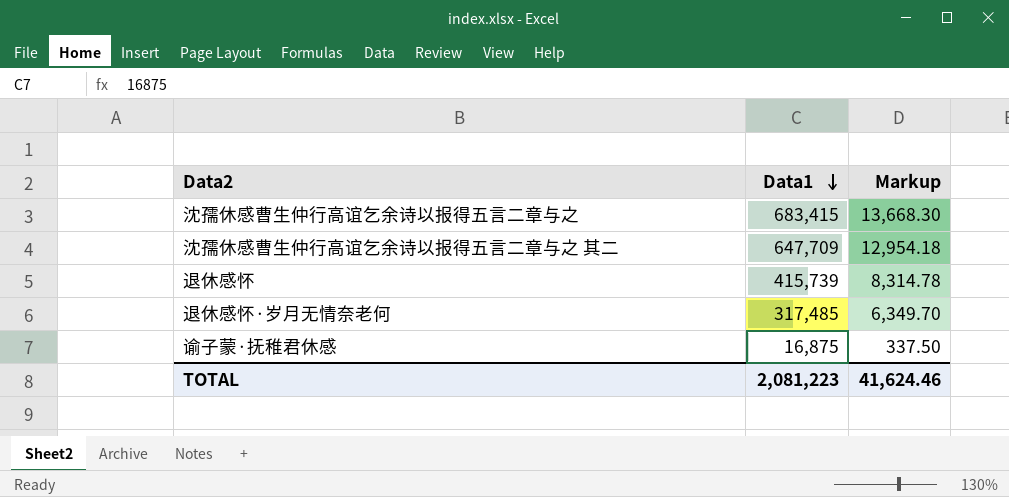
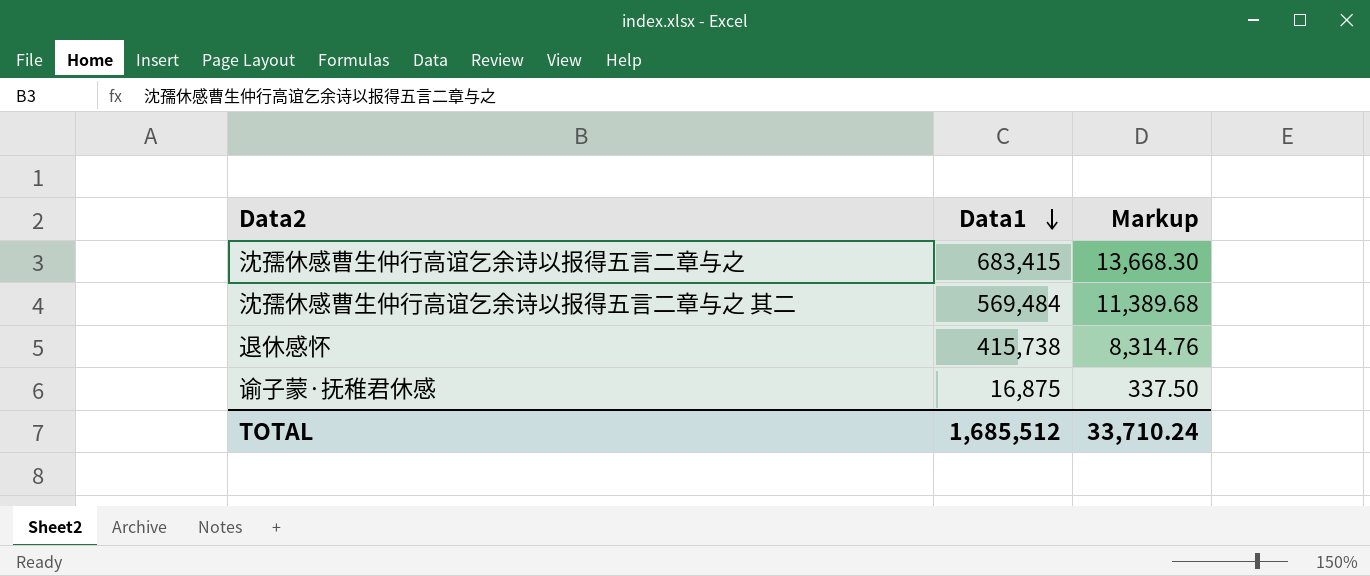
row 退休感怀·岁月无情奈老何: 317,485 | 6,349.70 -> none
沈孺休感曹生仲行高谊乞余诗以报得五言二章与之 其二 | Data1: 647,709 -> 569,484
沈孺休感曹生仲行高谊乞余诗以报得五言二章与之 其二 | Markup: 12,954.18 -> 11,389.68
退休感怀 | Data1: 415,739 -> 415,738
退休感怀 | Markup: 8,314.78 -> 8,314.76
TOTAL | Data1: 2,081,223 -> 1,685,512
TOTAL | Markup: 41,624.46 -> 33,710.24

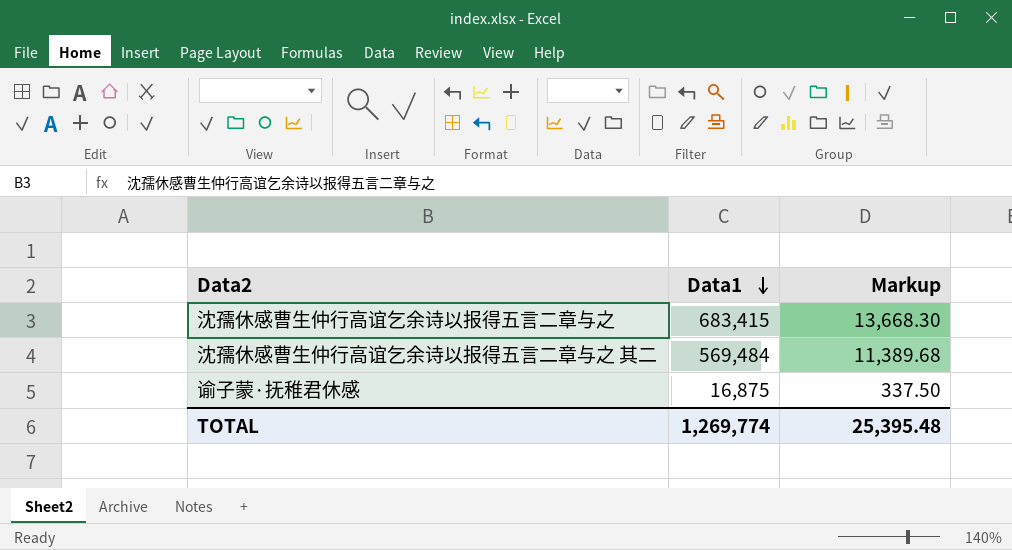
row 退休感怀: 415,738 | 8,314.76 -> none
TOTAL | Data1: 1,685,512 -> 1,269,774
TOTAL | Markup: 33,710.24 -> 25,395.48

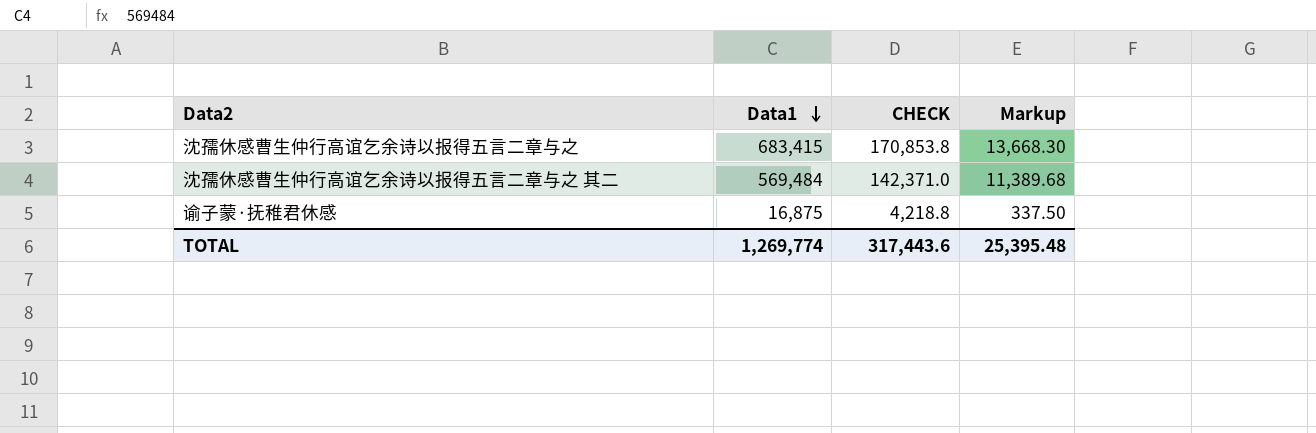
column CHECK | formula: none -> [Data1] * 0.25

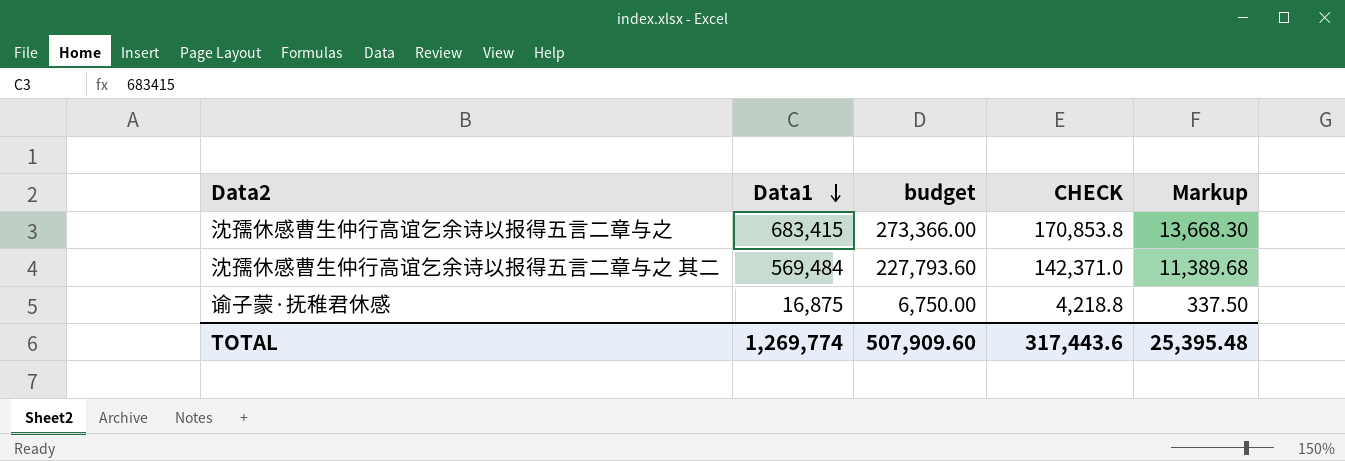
column budget | formula: none -> [Data1] * 0.4

